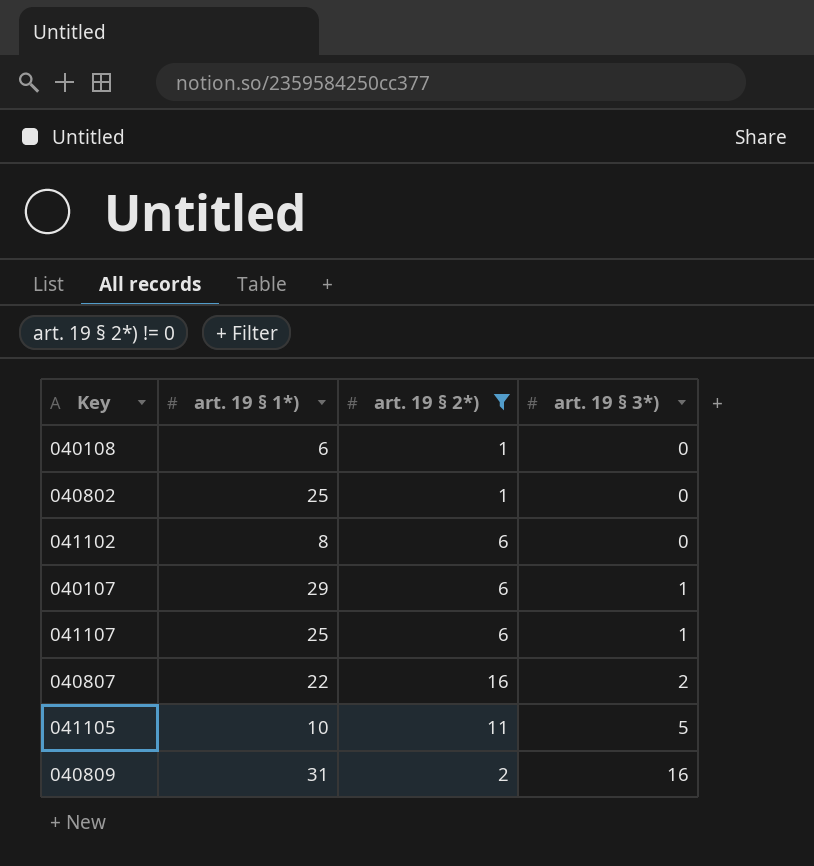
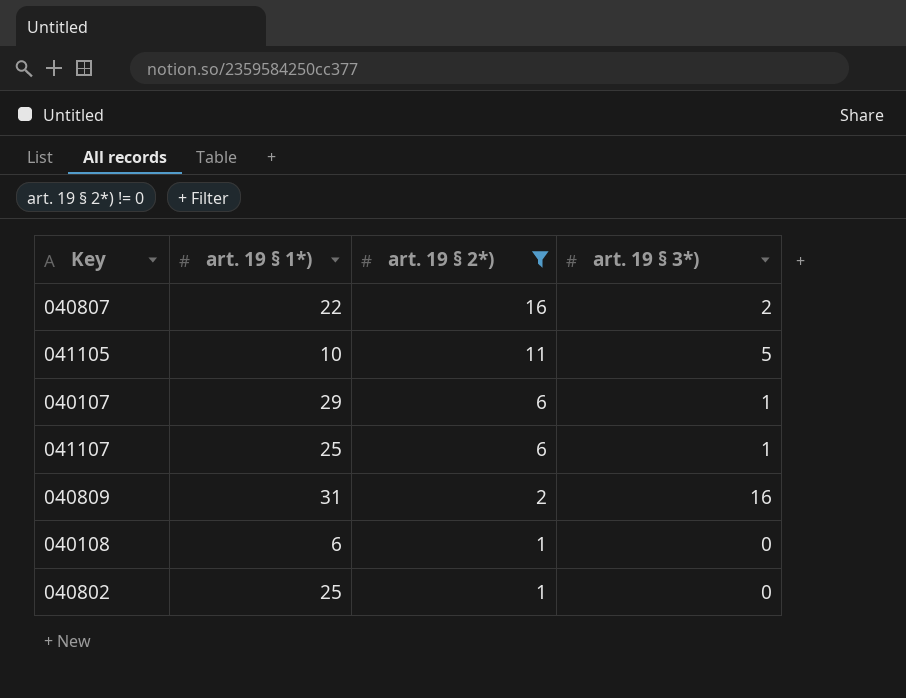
row order: art. 19 § 3*) ascending -> art. 19 § 2*) descending
row 041102: 8 | 6 | 0 -> none

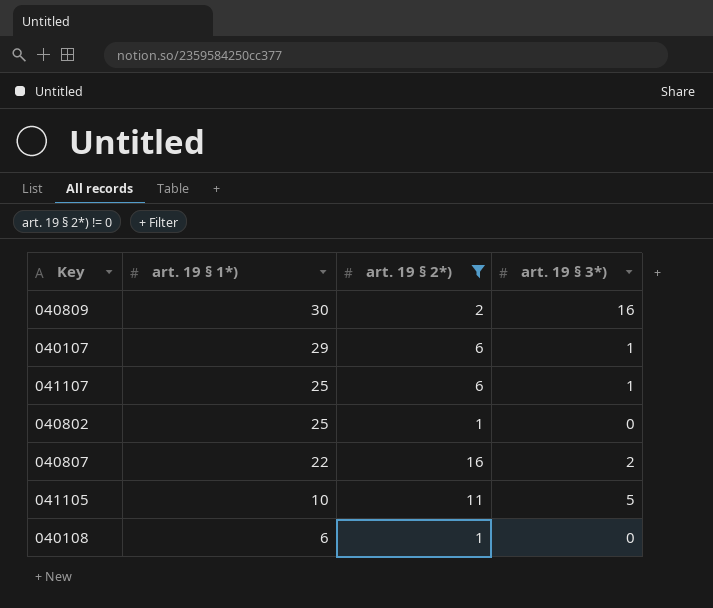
row order: art. 19 § 2*) descending -> art. 19 § 1*) descending
040809 | art. 19 § 1*): 31 -> 30

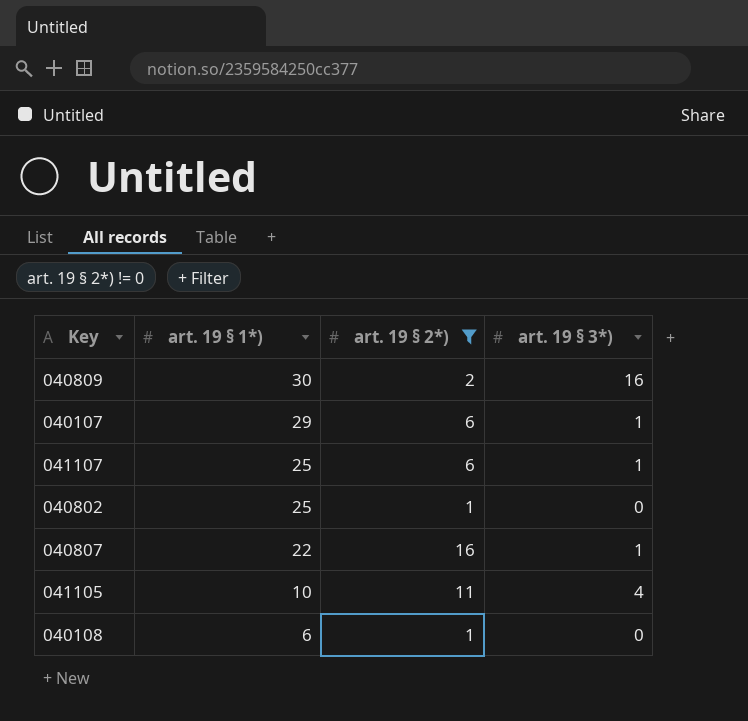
040807 | art. 19 § 3*): 2 -> 1
041105 | art. 19 § 3*): 5 -> 4

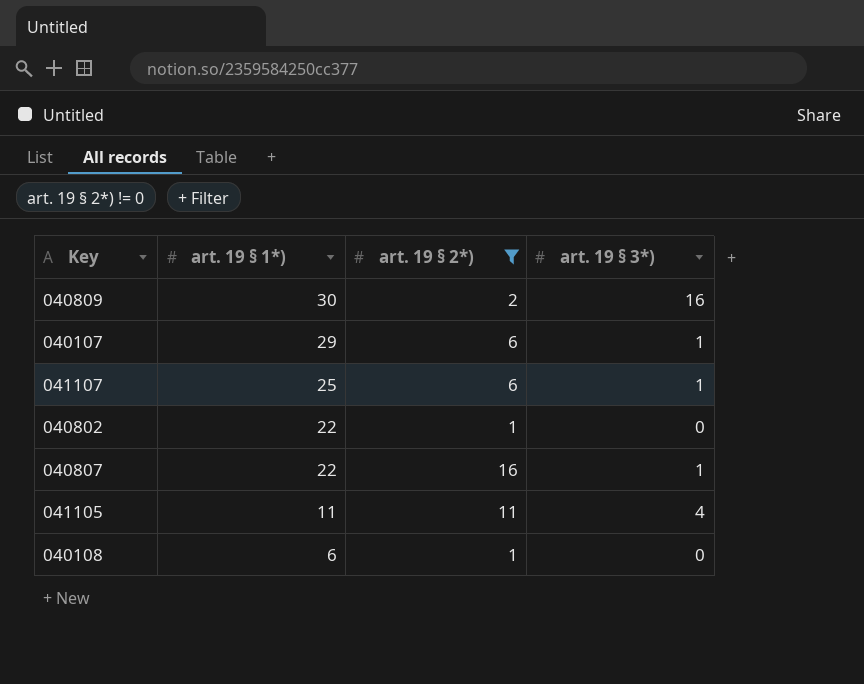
040802 | art. 19 § 1*): 25 -> 22
041105 | art. 19 § 1*): 10 -> 11

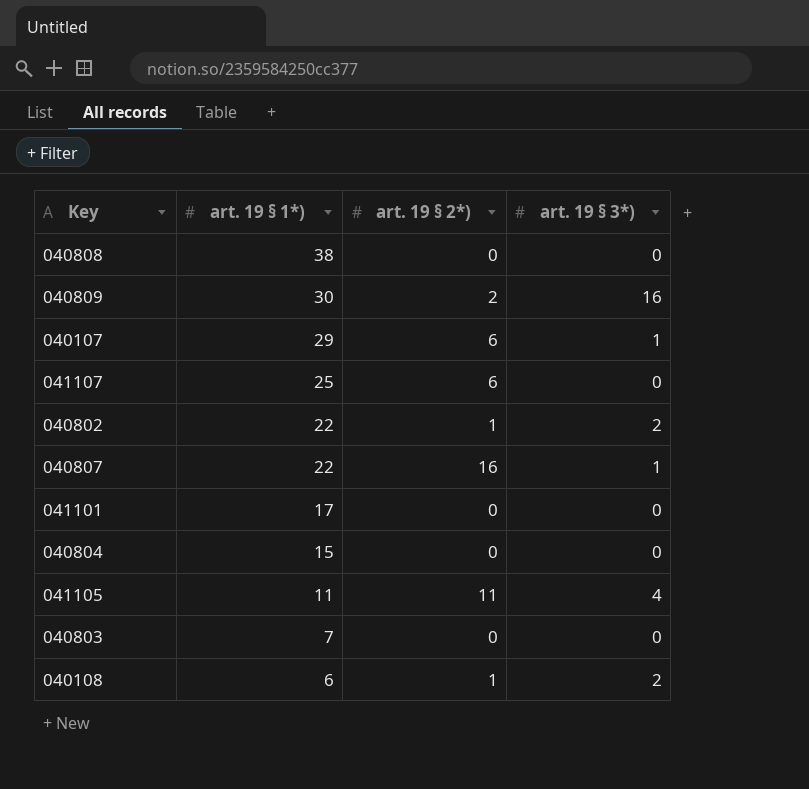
filter: art. 19 § 2*) != 0 -> none
041107 | art. 19 § 3*): 1 -> 0
040802 | art. 19 § 3*): 0 -> 2
040108 | art. 19 § 3*): 0 -> 2

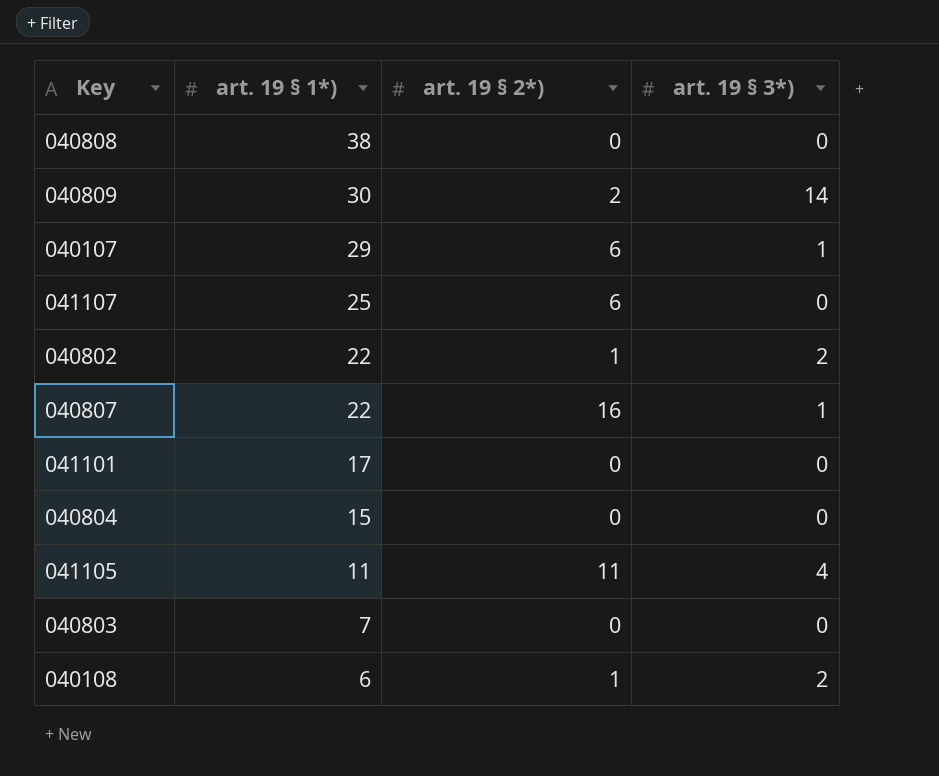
040809 | art. 19 § 3*): 16 -> 14

